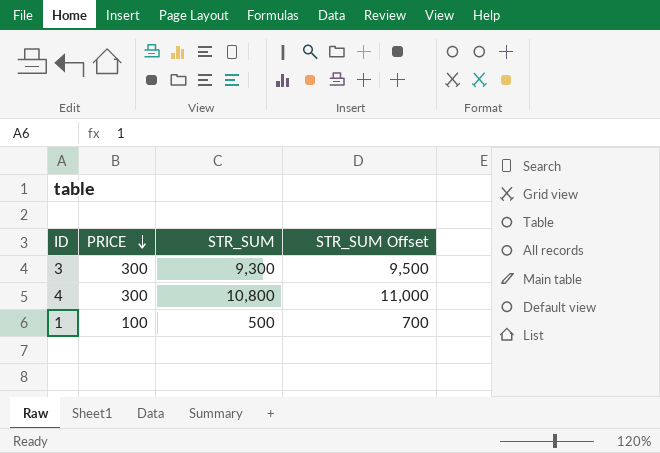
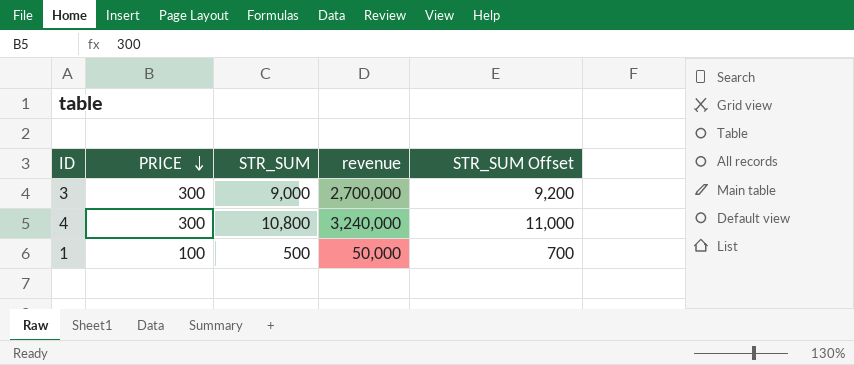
column revenue | formula: none -> [PRICE] * [STR_SUM]
3 | STR_SUM: 9,300 -> 9,000
3 | STR_SUM Offset: 9,500 -> 9,200

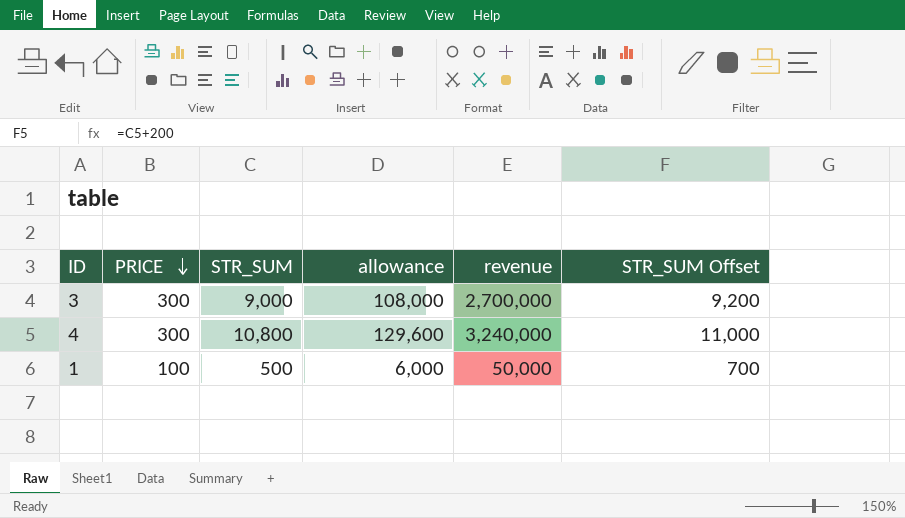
column allowance | formula: none -> [STR_SUM] * 12

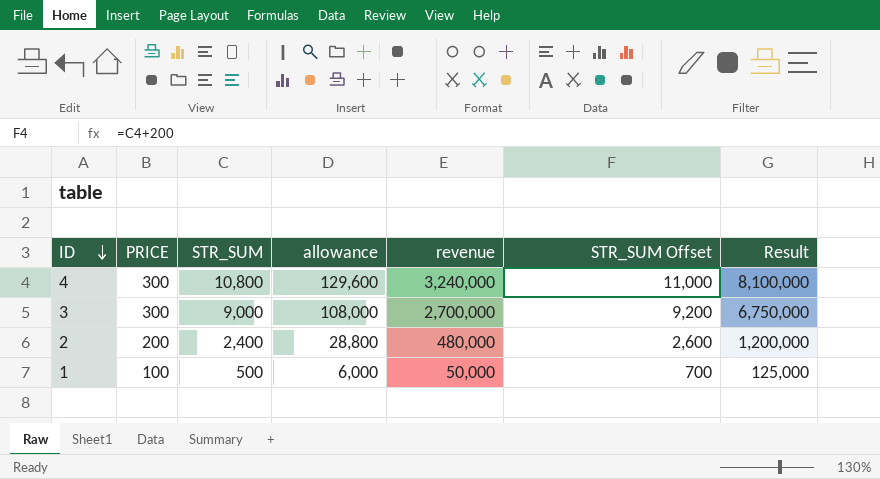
row order: PRICE descending -> ID descending
column Result | formula: none -> [revenue] * 2.5
row 2: none -> 200 | 2,400 | 28,800 | 480,000 | 2,600 | 1,200,000

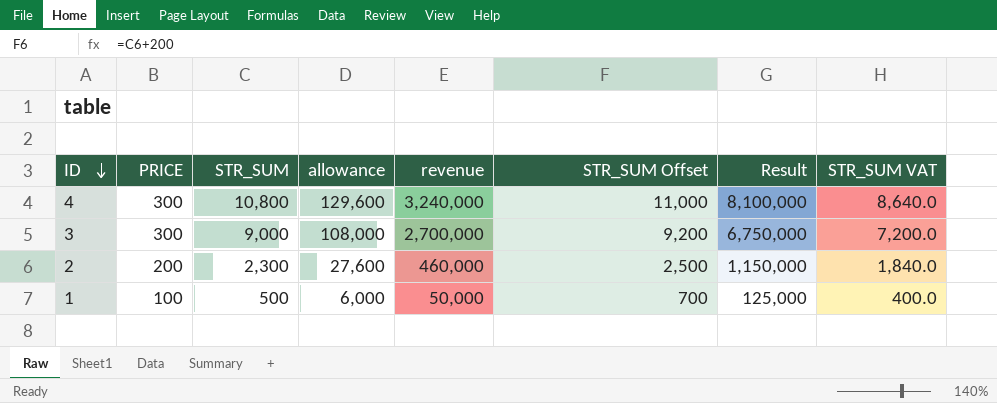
column STR_SUM VAT | formula: none -> [STR_SUM] * 0.8
2 | STR_SUM: 2,400 -> 2,300
2 | allowance: 28,800 -> 27,600
2 | revenue: 480,000 -> 460,000
2 | STR_SUM Offset: 2,600 -> 2,500
2 | Result: 1,200,000 -> 1,150,000

